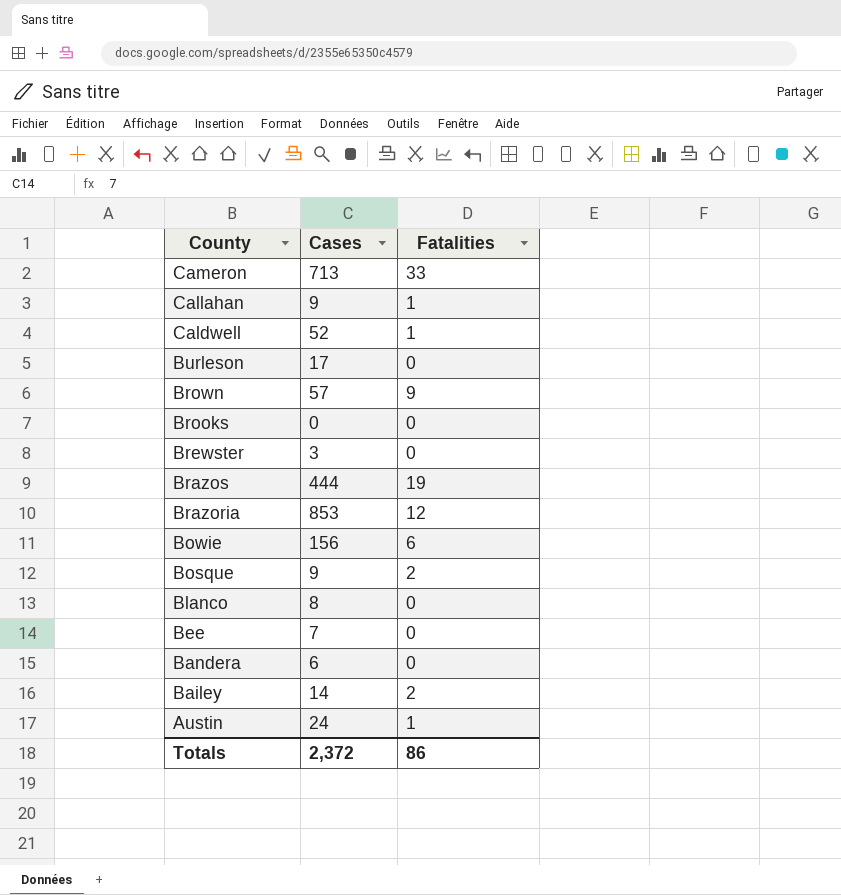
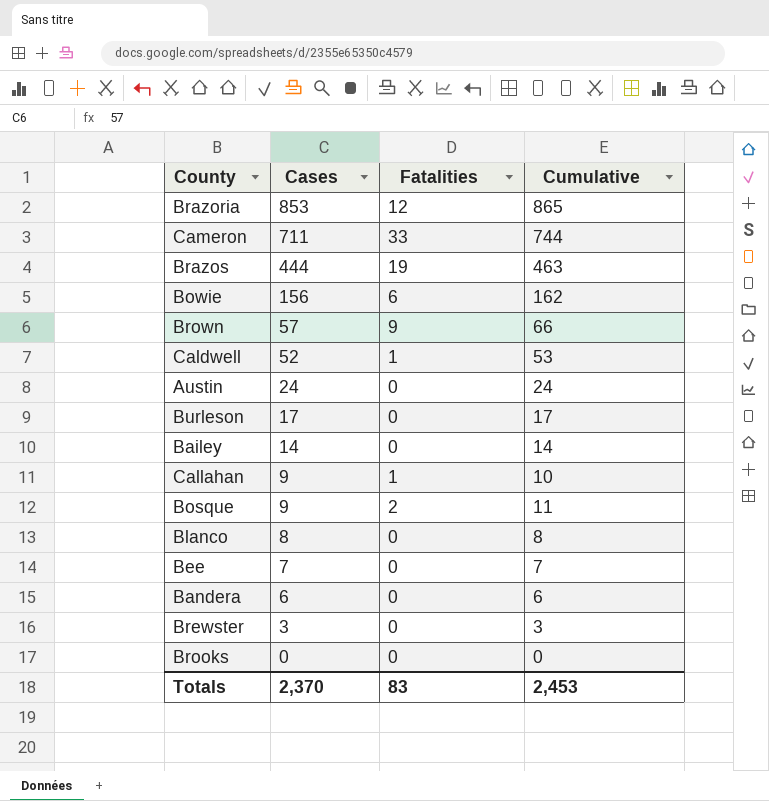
row order: County descending -> Cases descending
column Cumulative | formula: none -> [Cases] + [Fatalities]
Cameron | Cases: 713 -> 711
Austin | Fatalities: 1 -> 0
Bailey | Fatalities: 2 -> 0
Totals | Cases: 2,372 -> 2,370
Totals | Fatalities: 86 -> 83

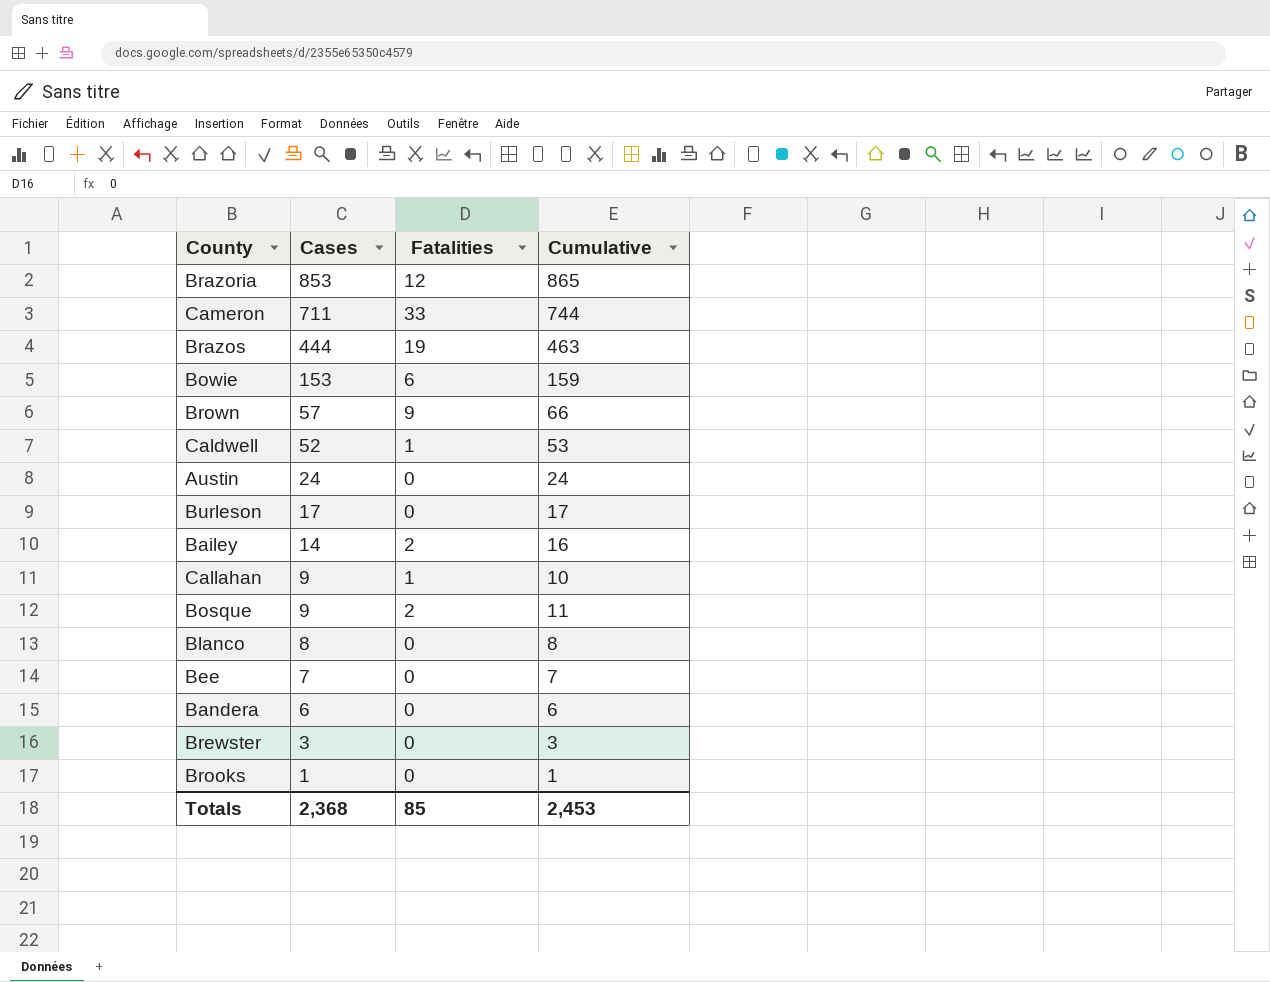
Bowie | Cases: 156 -> 153
Bowie | Cumulative: 162 -> 159
Bailey | Fatalities: 0 -> 2
Bailey | Cumulative: 14 -> 16
Brooks | Cases: 0 -> 1
Brooks | Cumulative: 0 -> 1
Totals | Cases: 2,370 -> 2,368
Totals | Fatalities: 83 -> 85

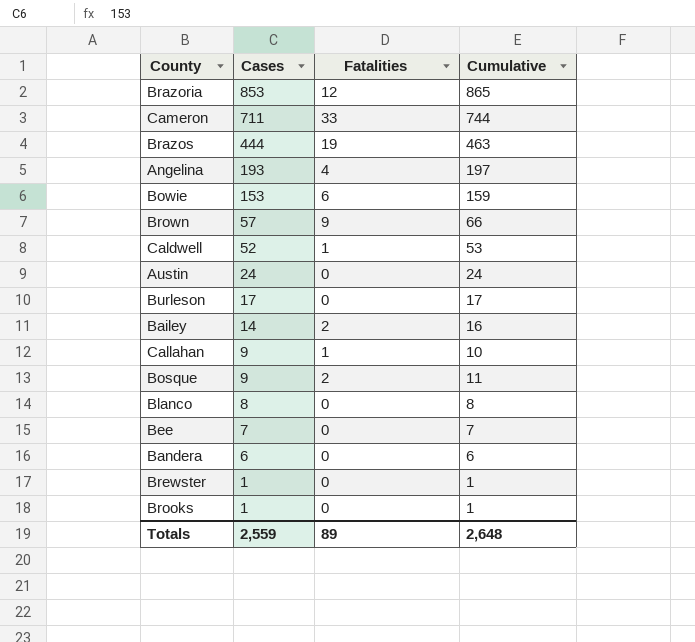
row Angelina: none -> 193 | 4 | 197
Brewster | Cases: 3 -> 1
Brewster | Cumulative: 3 -> 1
Totals | Cases: 2,368 -> 2,559
Totals | Fatalities: 85 -> 89
Totals | Cumulative: 2,453 -> 2,648

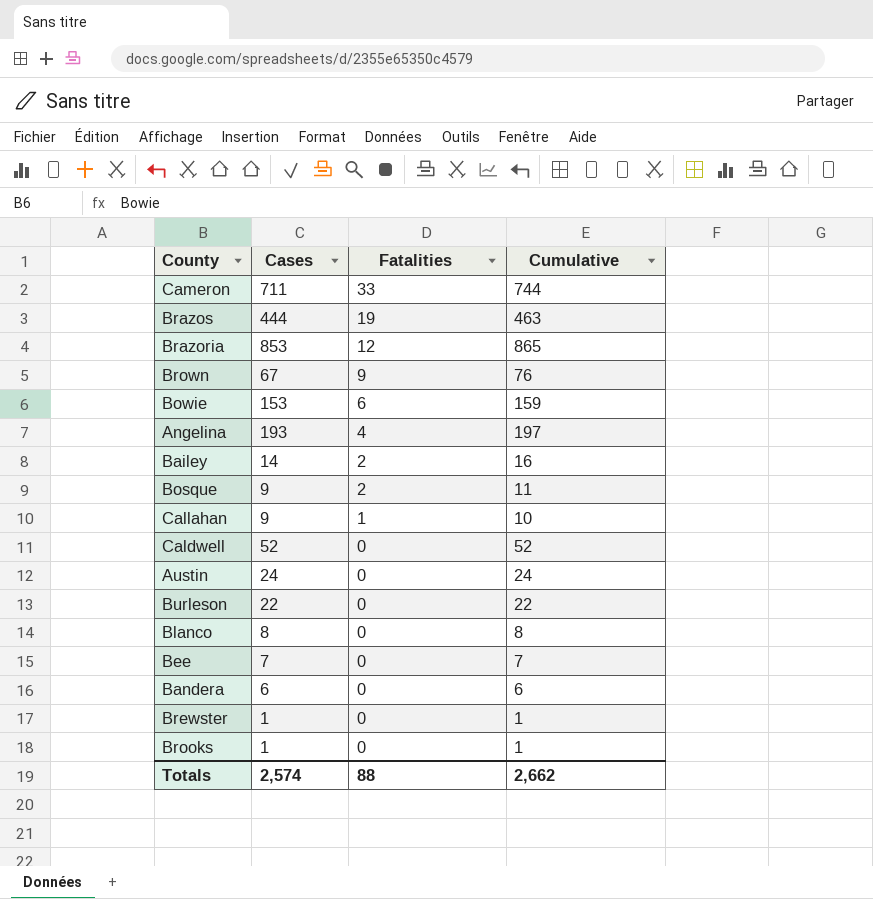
row order: Cases descending -> Fatalities descending
Brown | Cases: 57 -> 67
Brown | Cumulative: 66 -> 76
Caldwell | Fatalities: 1 -> 0
Caldwell | Cumulative: 53 -> 52
Burleson | Cases: 17 -> 22
Burleson | Cumulative: 17 -> 22
Totals | Cases: 2,559 -> 2,574
Totals | Fatalities: 89 -> 88
Totals | Cumulative: 2,648 -> 2,662

